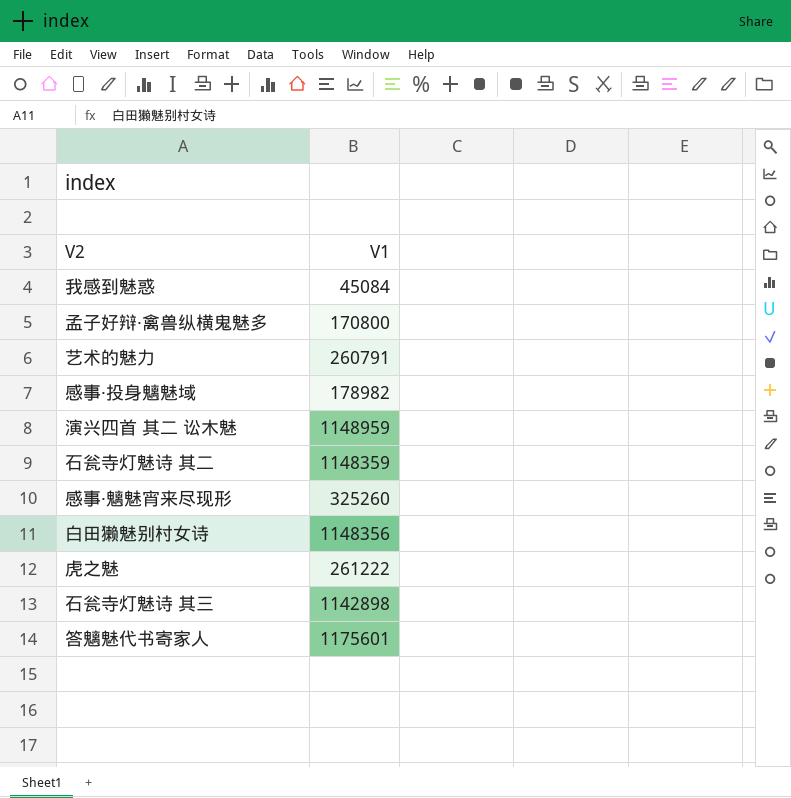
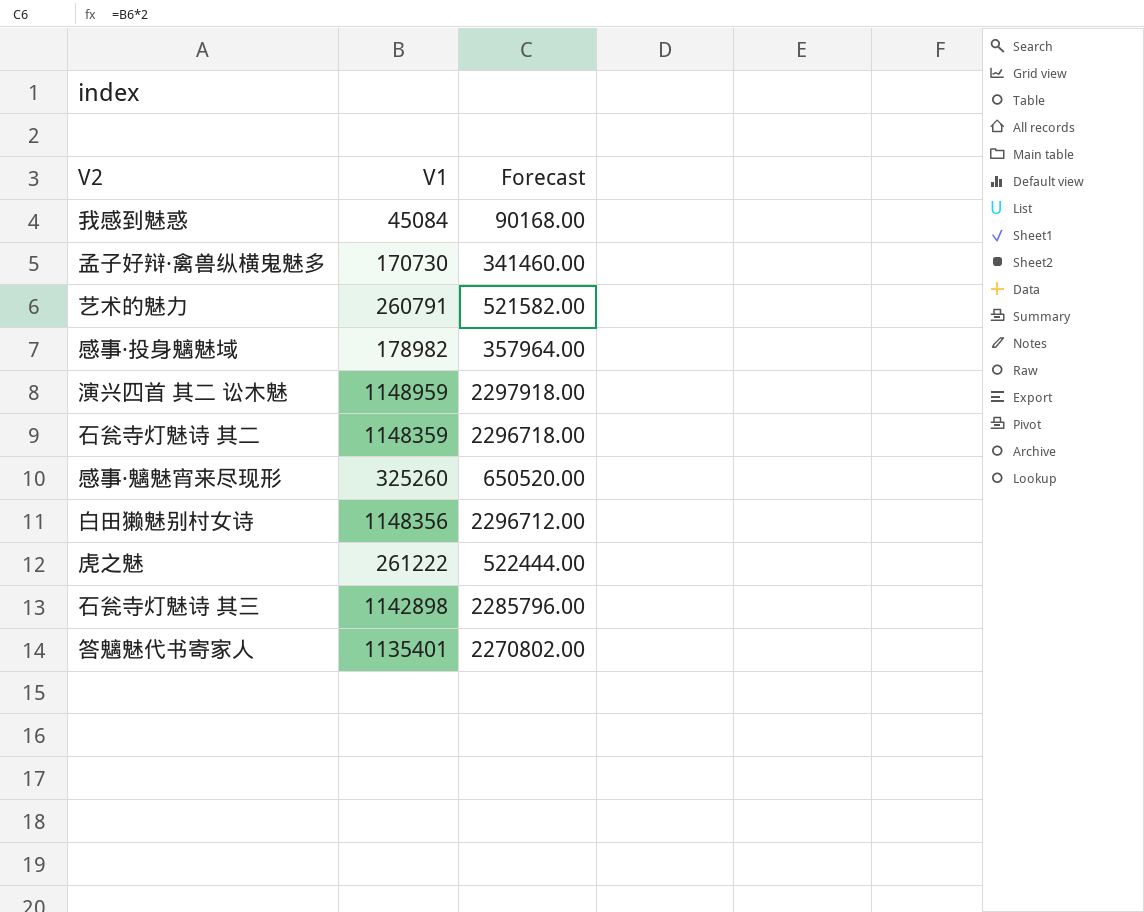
column Forecast | formula: none -> [V1] * 2
孟子好辩·禽兽纵横鬼魅多 | V1: 170800 -> 170730
答魑魅代书寄家人 | V1: 1175601 -> 1135401

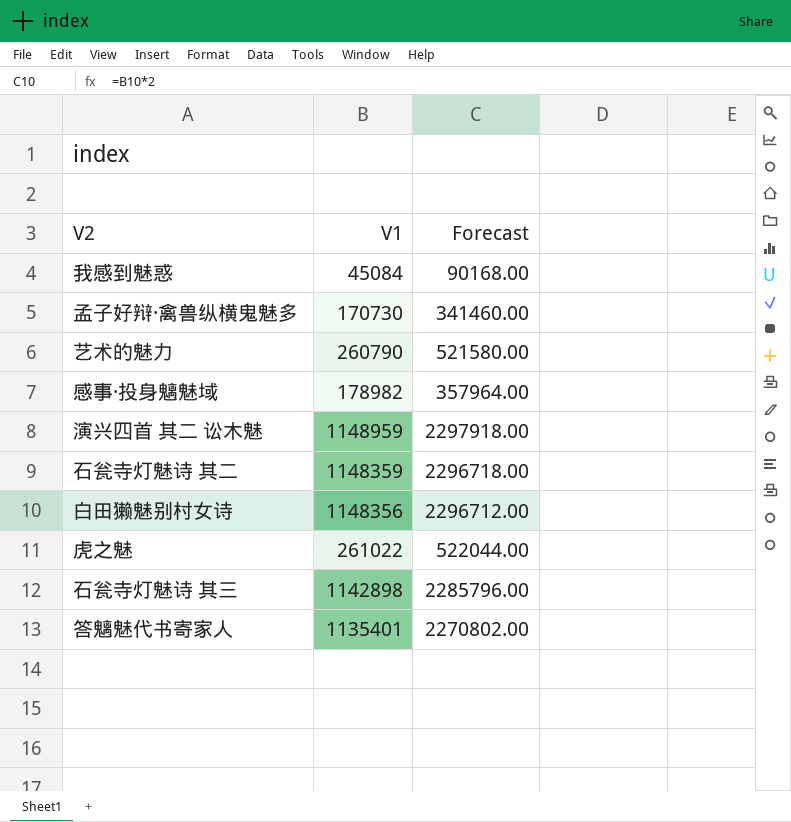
row 感事·魑魅宵来尽现形: 325260 | 650520.00 -> none
艺术的魅力 | V1: 260791 -> 260790
艺术的魅力 | Forecast: 521582.00 -> 521580.00
虎之魅 | V1: 261222 -> 261022
虎之魅 | Forecast: 522444.00 -> 522044.00

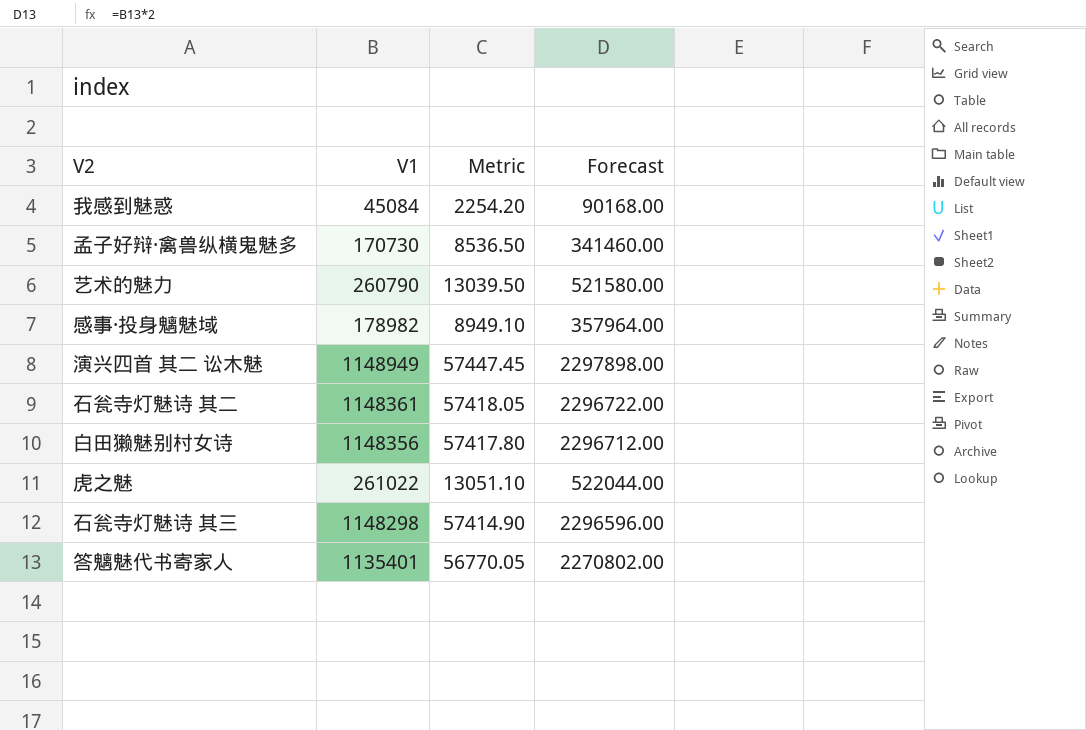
column Metric | formula: none -> [V1] * 0.05
演兴四首 其二 讼木魅 | V1: 1148959 -> 1148949
演兴四首 其二 讼木魅 | Forecast: 2297918.00 -> 2297898.00
石瓮寺灯魅诗 其二 | V1: 1148359 -> 1148361
石瓮寺灯魅诗 其二 | Forecast: 2296718.00 -> 2296722.00
石瓮寺灯魅诗 其三 | V1: 1142898 -> 1148298
石瓮寺灯魅诗 其三 | Forecast: 2285796.00 -> 2296596.00

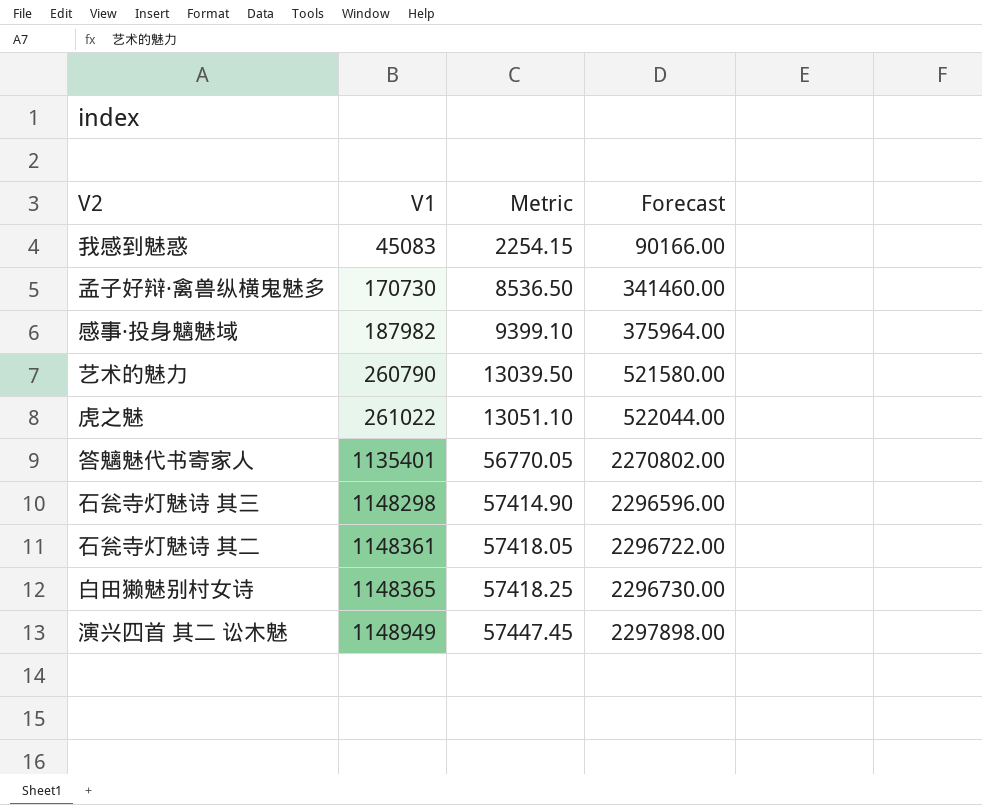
row order: none -> V1 ascending
我感到魅惑 | V1: 45084 -> 45083
我感到魅惑 | Metric: 2254.20 -> 2254.15
我感到魅惑 | Forecast: 90168.00 -> 90166.00
感事·投身魑魅域 | V1: 178982 -> 187982
感事·投身魑魅域 | Metric: 8949.10 -> 9399.10
感事·投身魑魅域 | Forecast: 357964.00 -> 375964.00
白田獭魅别村女诗 | V1: 1148356 -> 1148365
白田獭魅别村女诗 | Metric: 57417.80 -> 57418.25
白田獭魅别村女诗 | Forecast: 2296712.00 -> 2296730.00

